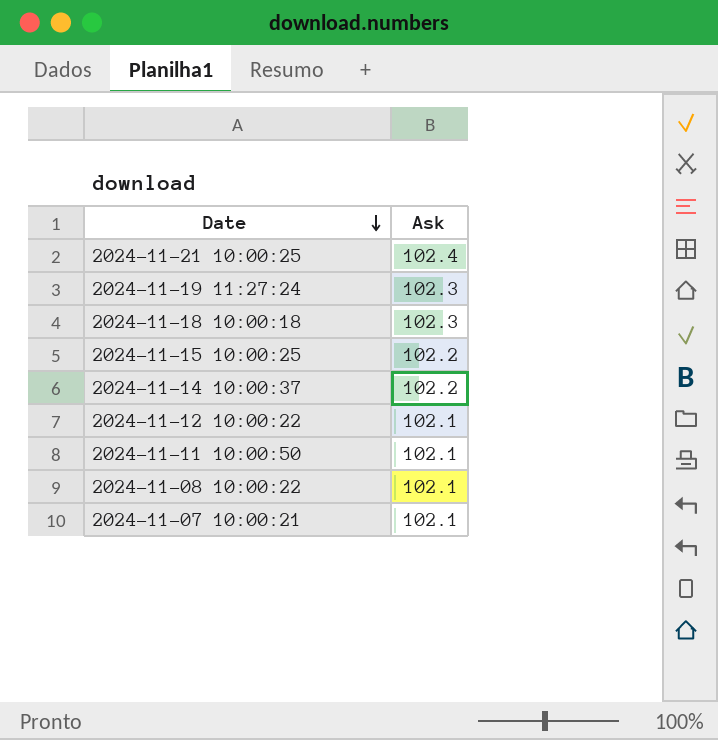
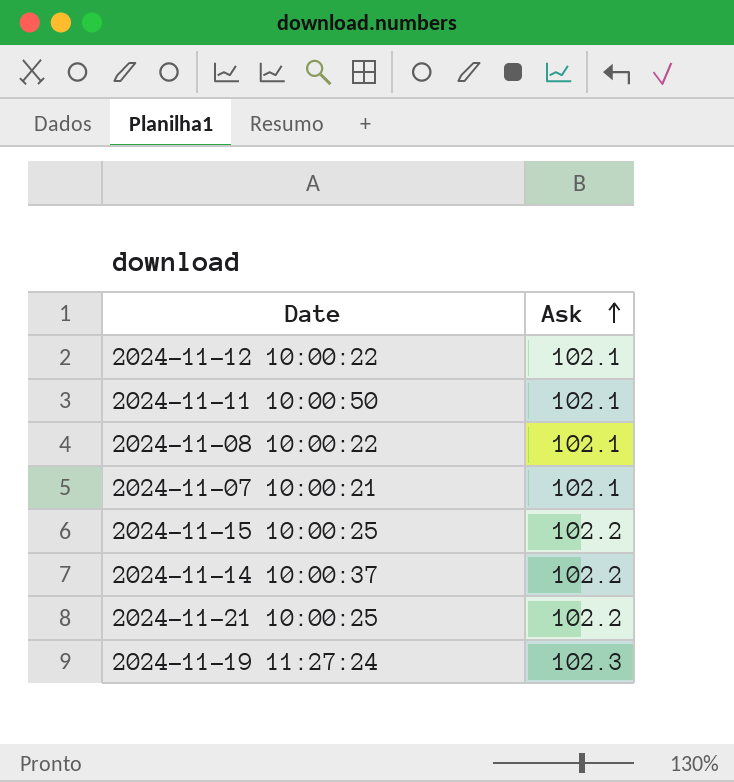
row order: Date descending -> Ask ascending
row 2024-11-18 10:00:18: 102.3 -> none
2024-11-21 10:00:25 | Ask: 102.4 -> 102.2

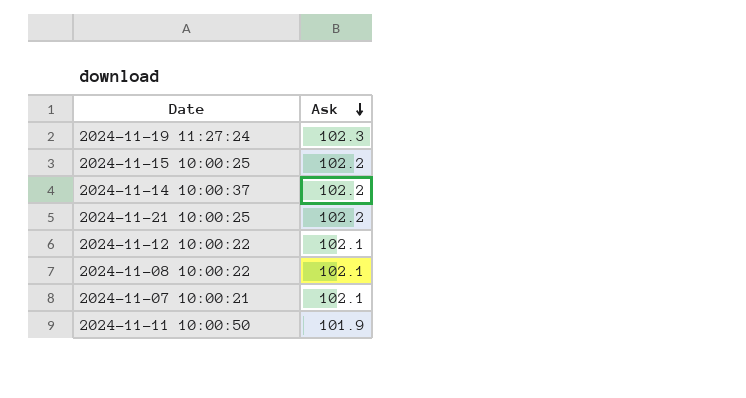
row order: Ask ascending -> Ask descending
2024-11-11 10:00:50 | Ask: 102.1 -> 101.9

